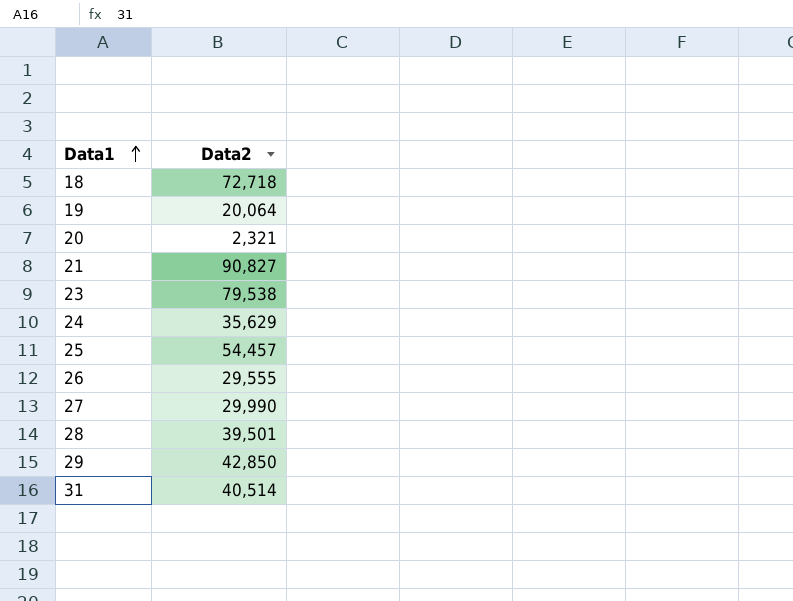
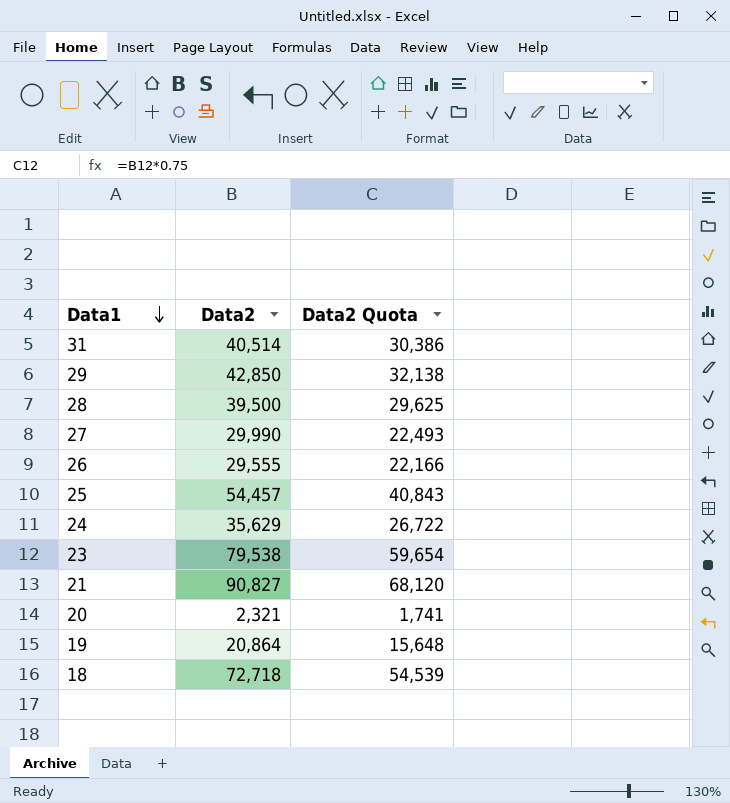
row order: Data1 ascending -> Data1 descending
column Data2 Quota | formula: none -> [Data2] * 0.75
28 | Data2: 39,501 -> 39,500
19 | Data2: 20,064 -> 20,864

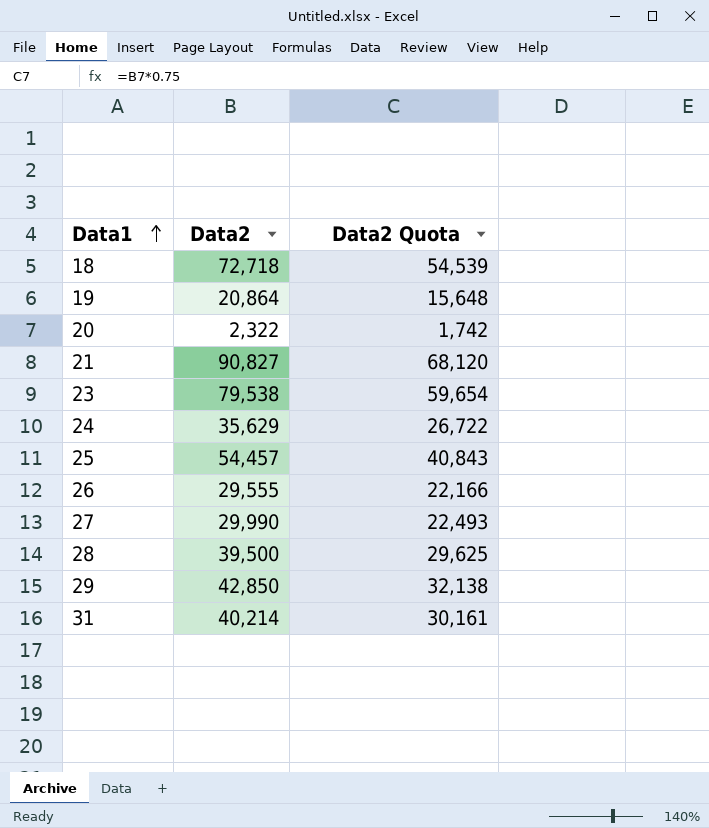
row order: Data1 descending -> Data1 ascending
20 | Data2: 2,321 -> 2,322
20 | Data2 Quota: 1,741 -> 1,742
31 | Data2: 40,514 -> 40,214
31 | Data2 Quota: 30,386 -> 30,161

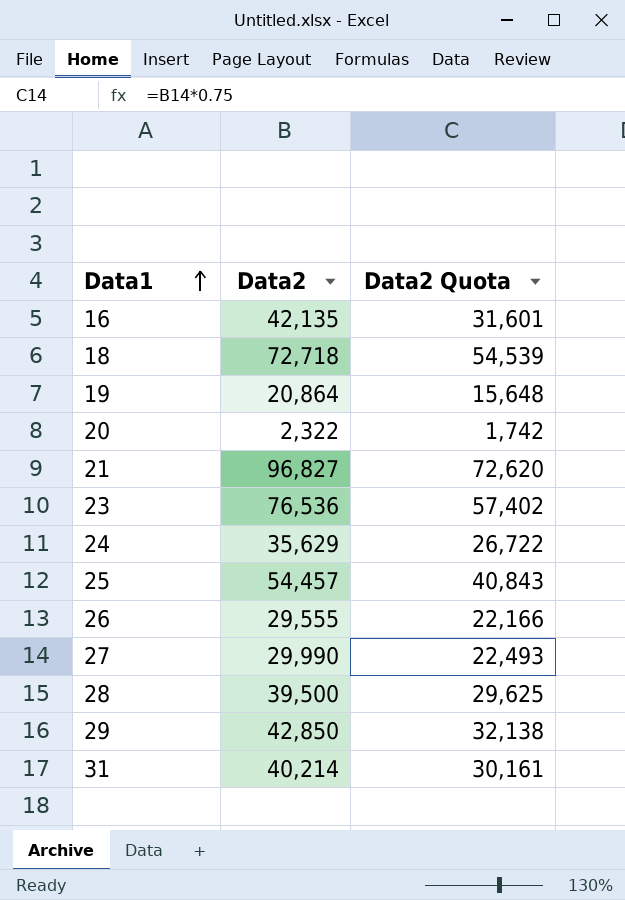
row 16: none -> 42,135 | 31,601
21 | Data2: 90,827 -> 96,827
21 | Data2 Quota: 68,120 -> 72,620
23 | Data2: 79,538 -> 76,536
23 | Data2 Quota: 59,654 -> 57,402

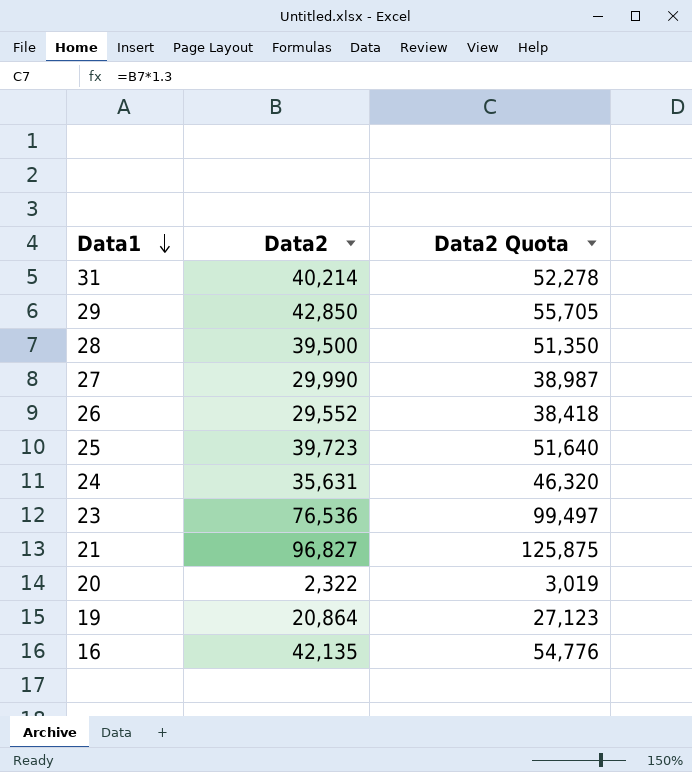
row order: Data1 ascending -> Data1 descending
column Data2 Quota | formula: [Data2] * 0.75 -> [Data2] * 1.3
row 18: 72,718 | 54,539 -> none
26 | Data2: 29,555 -> 29,552
25 | Data2: 54,457 -> 39,723
24 | Data2: 35,629 -> 35,631

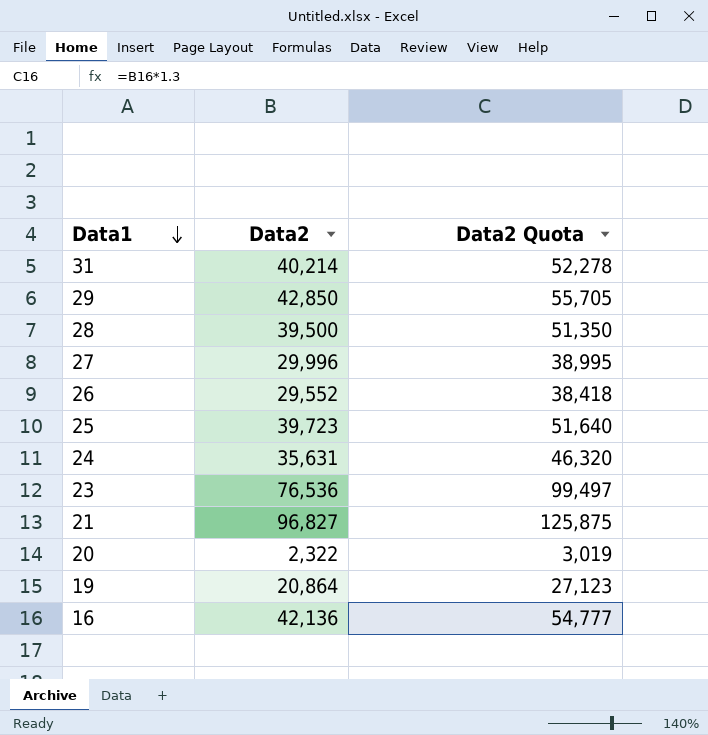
27 | Data2: 29,990 -> 29,996
27 | Data2 Quota: 38,987 -> 38,995
16 | Data2: 42,135 -> 42,136
16 | Data2 Quota: 54,776 -> 54,777

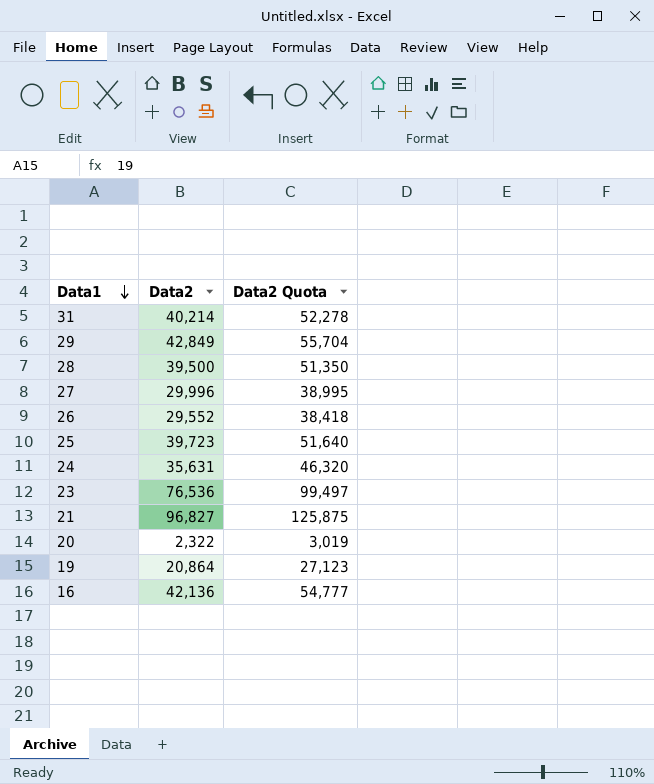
29 | Data2: 42,850 -> 42,849
29 | Data2 Quota: 55,705 -> 55,704

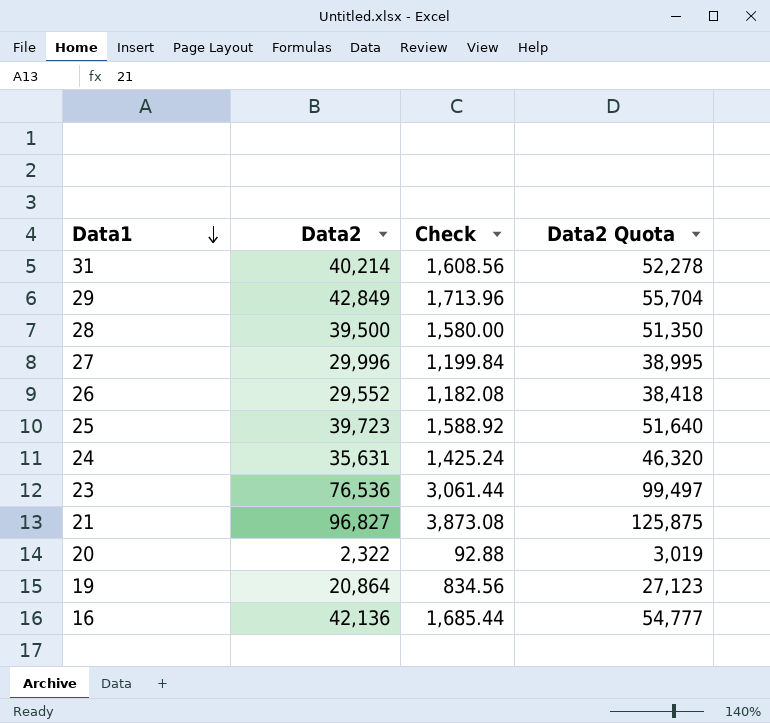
column Check | formula: none -> [Data2] * 0.04

